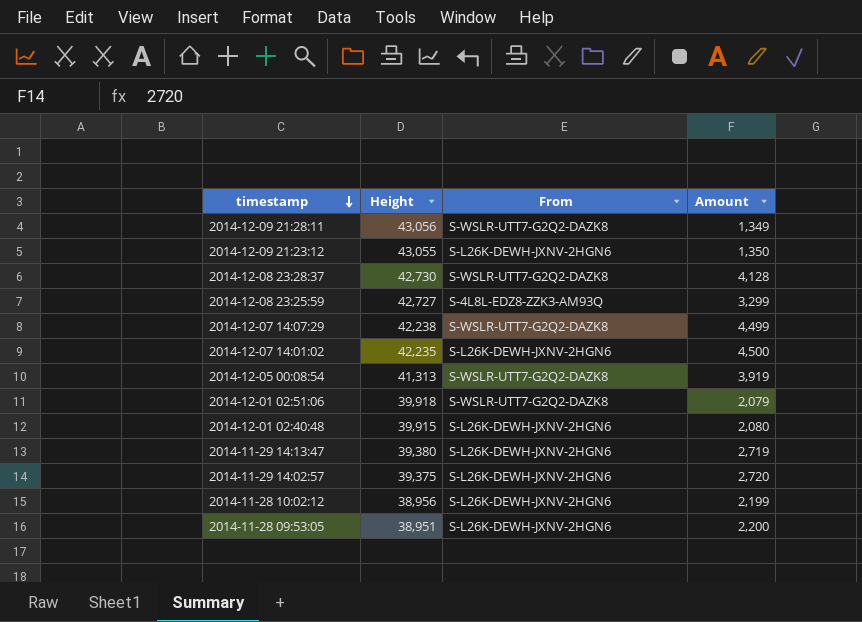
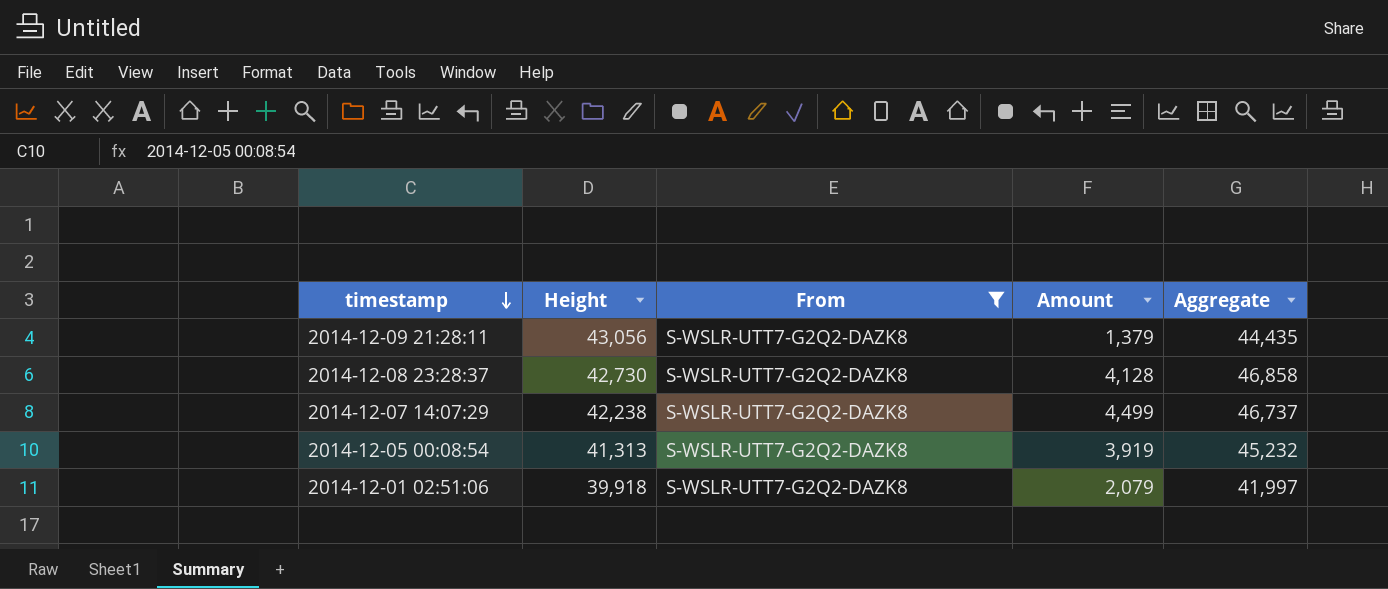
filter: none -> From = S-WSLR-UTT7-G2Q2-DAZK8
column Aggregate | formula: none -> [Height] + [Amount]
2014-12-09 21:28:11 | Amount: 1,349 -> 1,379

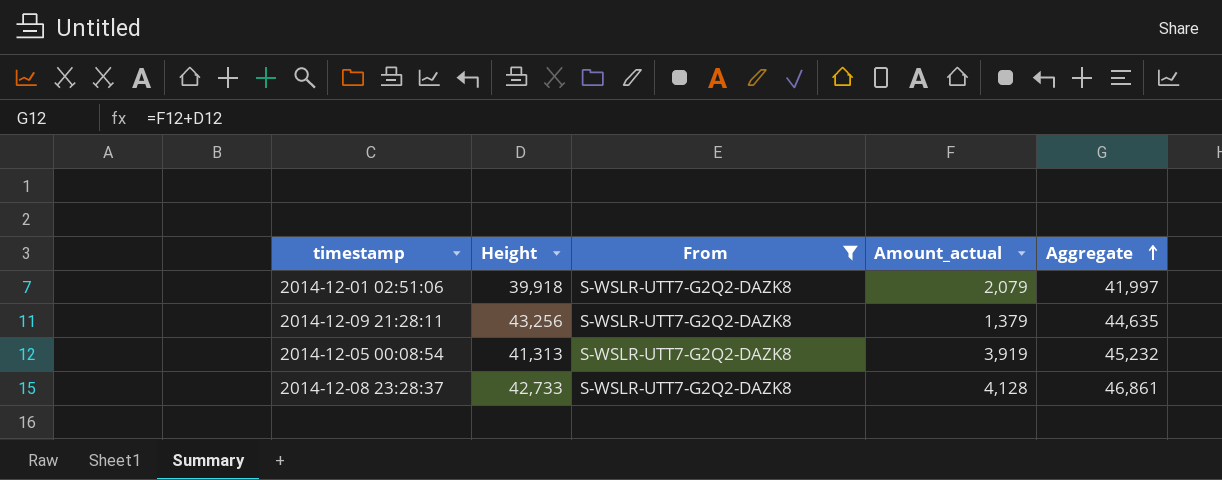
row order: timestamp descending -> Aggregate ascending
column name: Amount -> Amount_actual
row 2014-12-07 14:07:29: 42,238 | S-WSLR-UTT7-G2Q2-DAZK8 | 4,499 | 46,737 -> none
2014-12-09 21:28:11 | Height: 43,056 -> 43,256
2014-12-09 21:28:11 | Aggregate: 44,435 -> 44,635
2014-12-08 23:28:37 | Height: 42,730 -> 42,733
2014-12-08 23:28:37 | Aggregate: 46,858 -> 46,861

